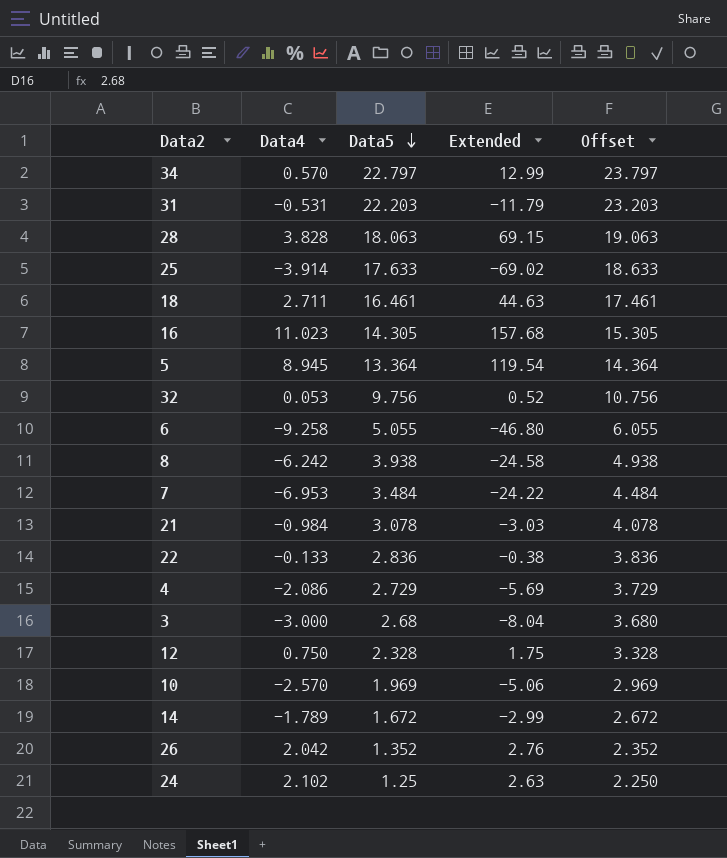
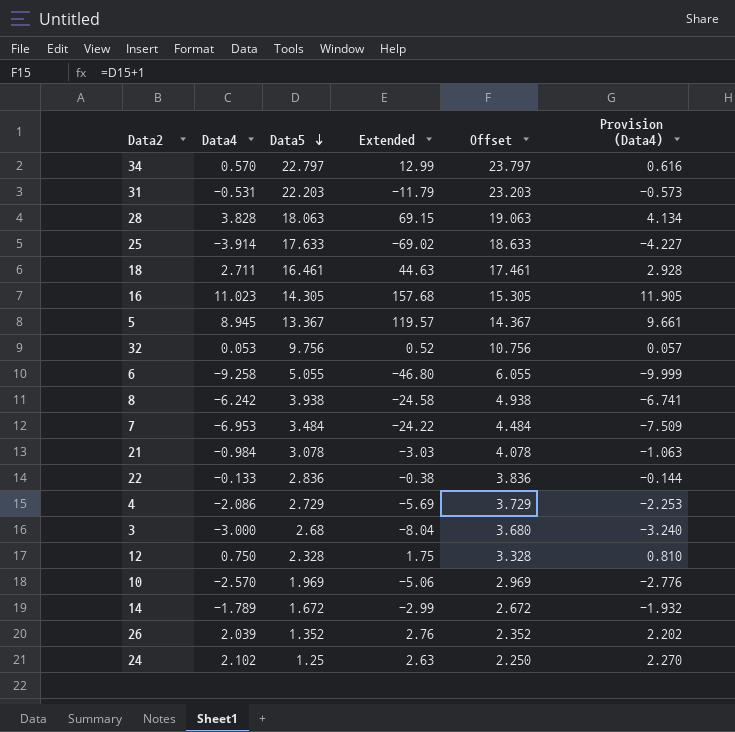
column Provision (Data4) | formula: none -> [Data4] * 1.08
5 | Data5: 13.364 -> 13.367
5 | Extended: 119.54 -> 119.57
5 | Offset: 14.364 -> 14.367
26 | Data4: 2.042 -> 2.039

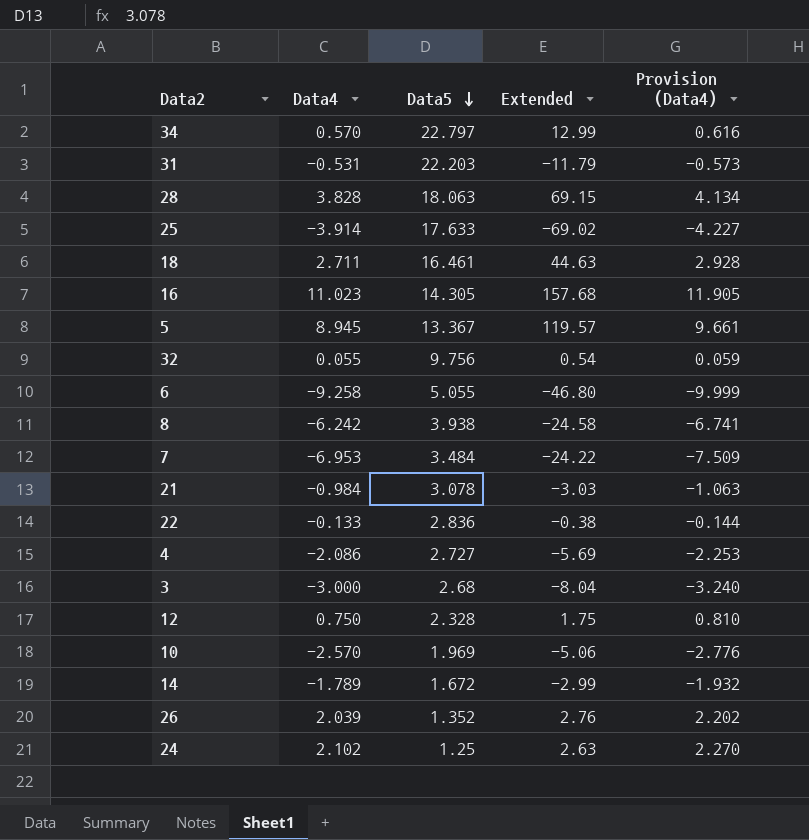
column Offset | formula: [Data5] + 1 -> none
32 | Data4: 0.053 -> 0.055
32 | Extended: 0.52 -> 0.54
32 | Provision (Data4): 0.057 -> 0.059
4 | Data5: 2.729 -> 2.727

